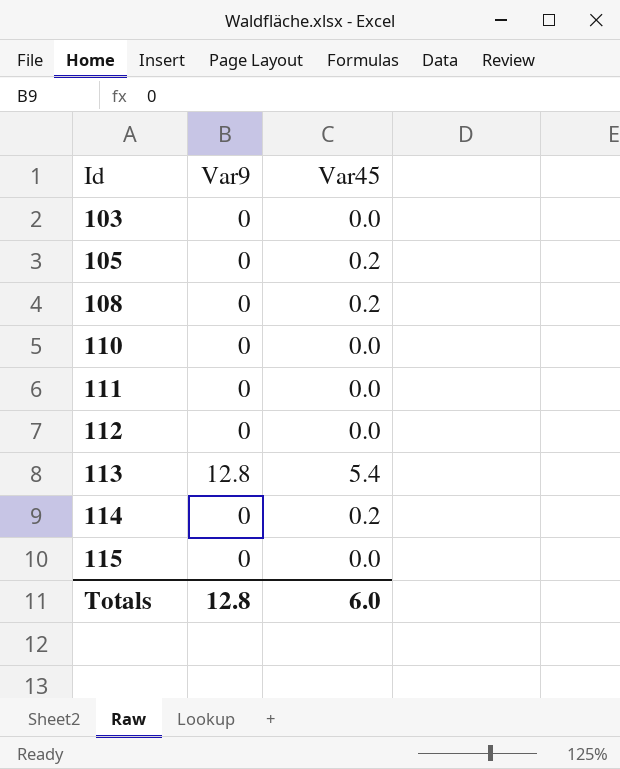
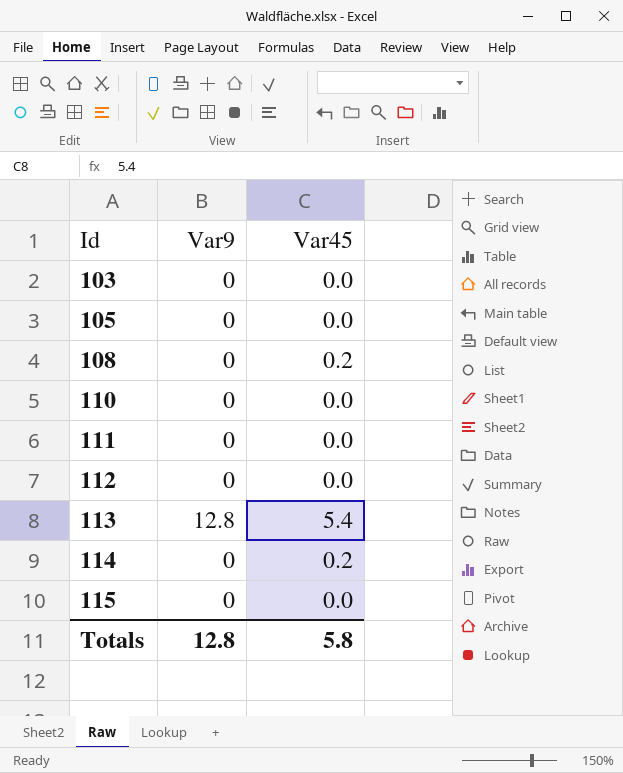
105 | Var45: 0.2 -> 0.0
Totals | Var45: 6.0 -> 5.8

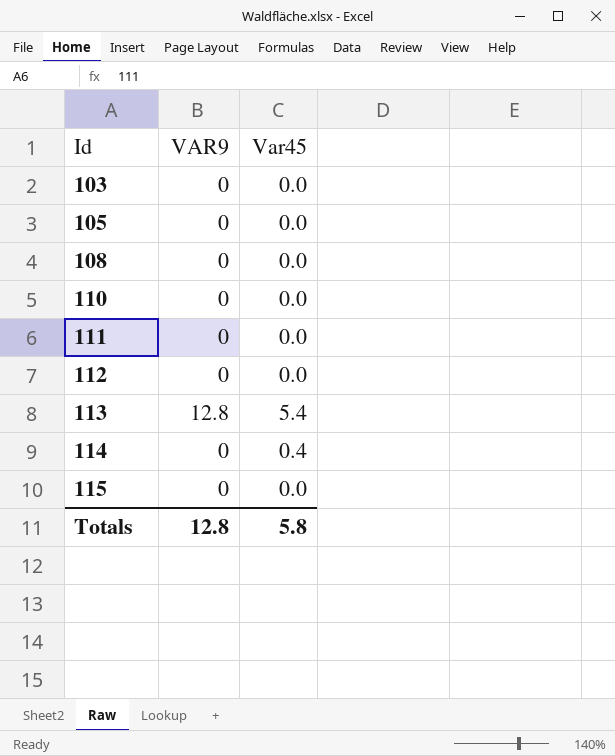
column name: Var9 -> VAR9
108 | Var45: 0.2 -> 0.0
114 | Var45: 0.2 -> 0.4

